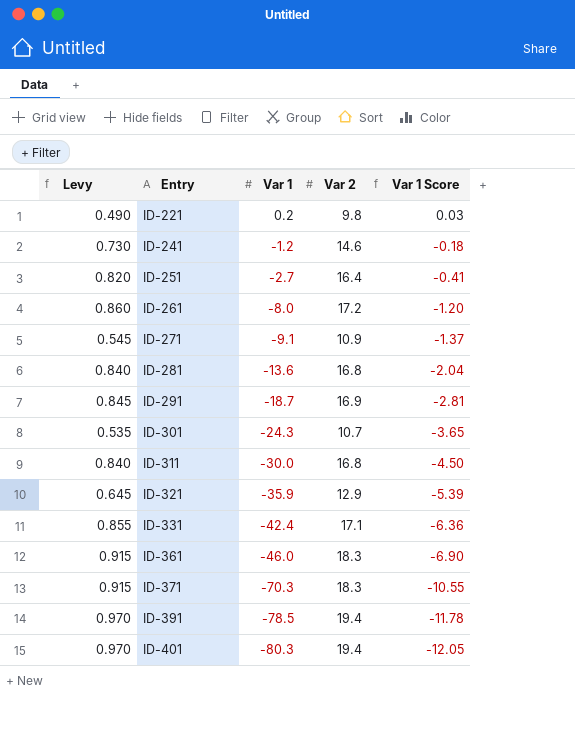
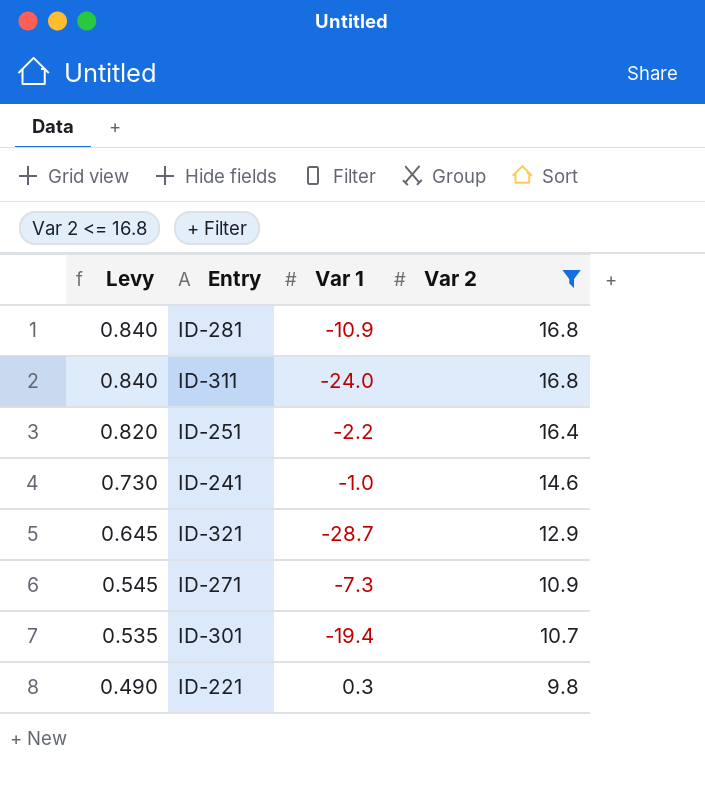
filter: none -> Var 2 <= 16.8
row order: Entry ascending -> Levy descending
column Var 1 Score | formula: [Var 1] * 0.15 -> none
ID-281 | Var 1: -13.6 -> -10.9
ID-311 | Var 1: -30.0 -> -24.0
ID-251 | Var 1: -2.7 -> -2.2
ID-241 | Var 1: -1.2 -> -1.0
ID-321 | Var 1: -35.9 -> -28.7
ID-271 | Var 1: -9.1 -> -7.3
ID-301 | Var 1: -24.3 -> -19.4
ID-221 | Var 1: 0.2 -> 0.3

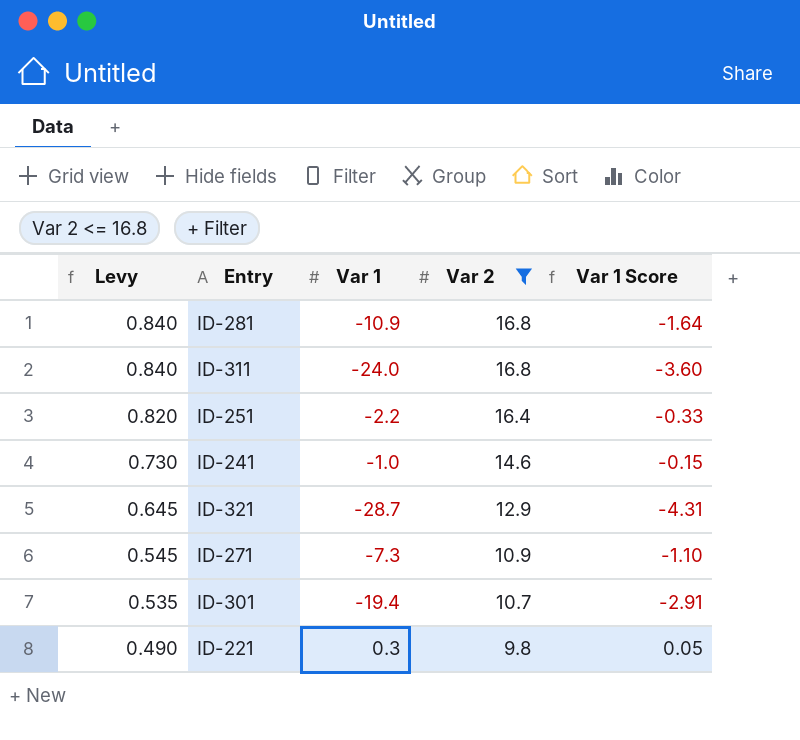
column Var 1 Score | formula: none -> [Var 1] * 0.15

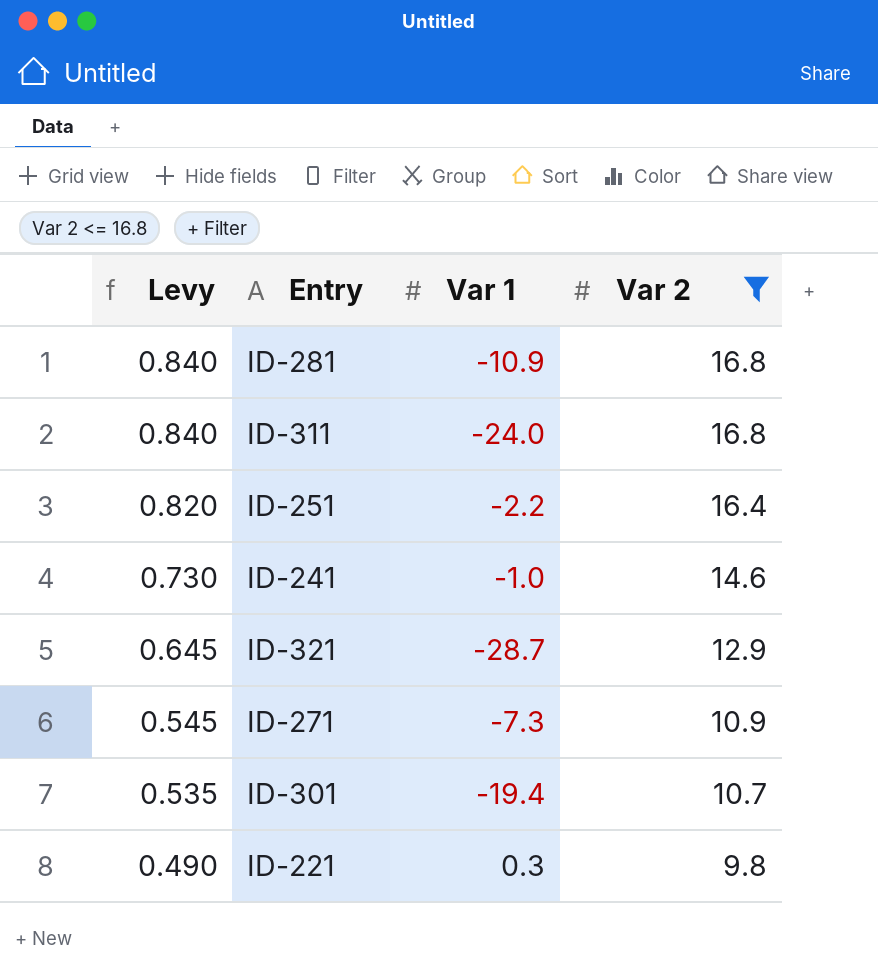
column Var 1 Score | formula: [Var 1] * 0.15 -> none

